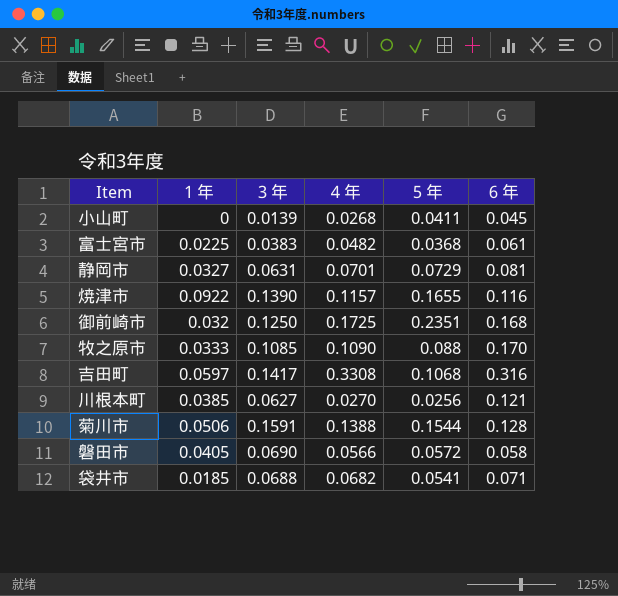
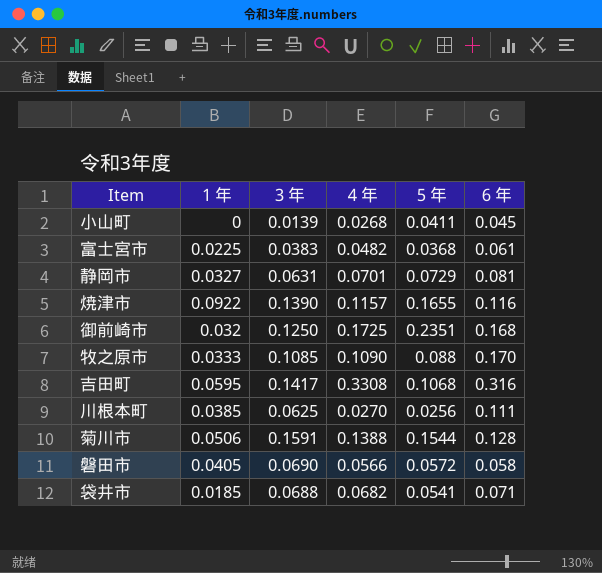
吉田町 | １年: 0.0597 -> 0.0595
川根本町 | ３年: 0.0627 -> 0.0625
川根本町 | ６年: 0.121 -> 0.111

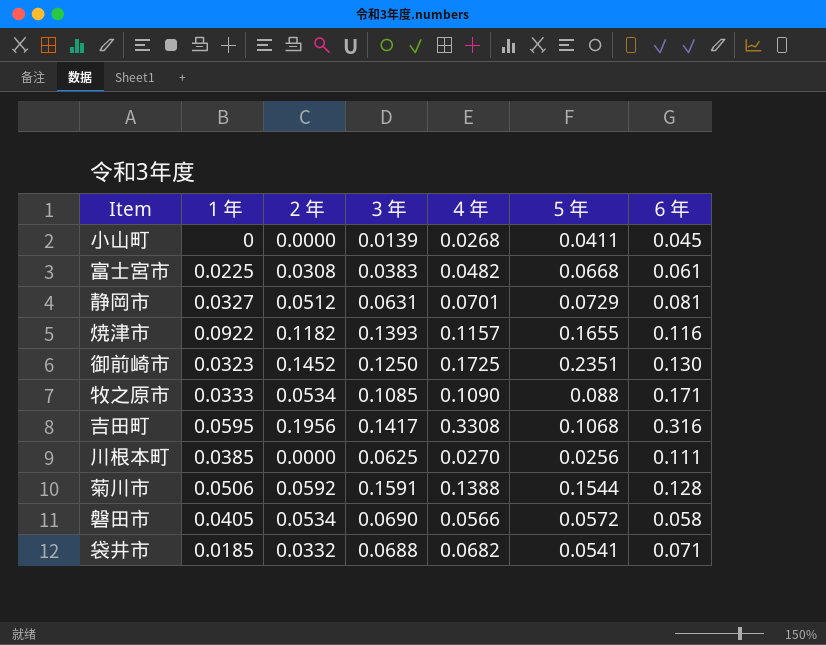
column ２年 | position: none -> 3
富士宮市 | ５年: 0.0368 -> 0.0668
焼津市 | ３年: 0.1390 -> 0.1393
御前崎市 | １年: 0.032 -> 0.0323
御前崎市 | ６年: 0.168 -> 0.130
牧之原市 | ６年: 0.170 -> 0.171

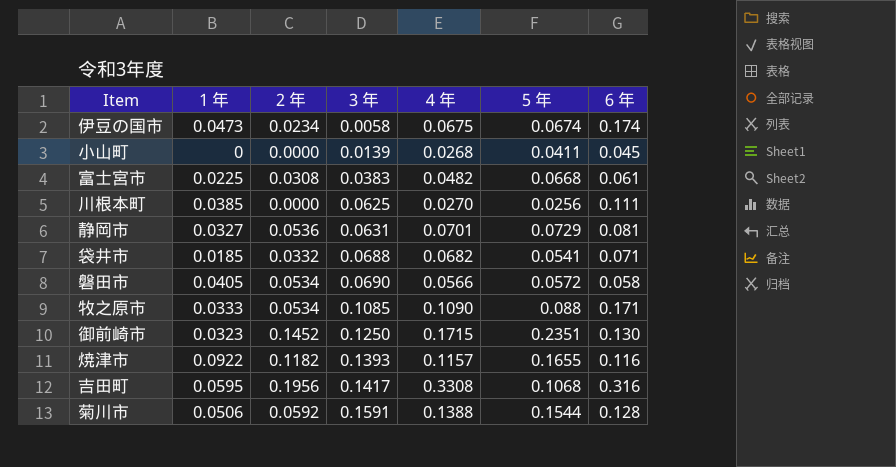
row order: none -> ３年 ascending
row 伊豆の国市: none -> 0.0473 | 0.0234 | 0.0058 | 0.0675 | 0.0674 | 0.174
静岡市 | ２年: 0.0512 -> 0.0536
御前崎市 | ４年: 0.1725 -> 0.1715

